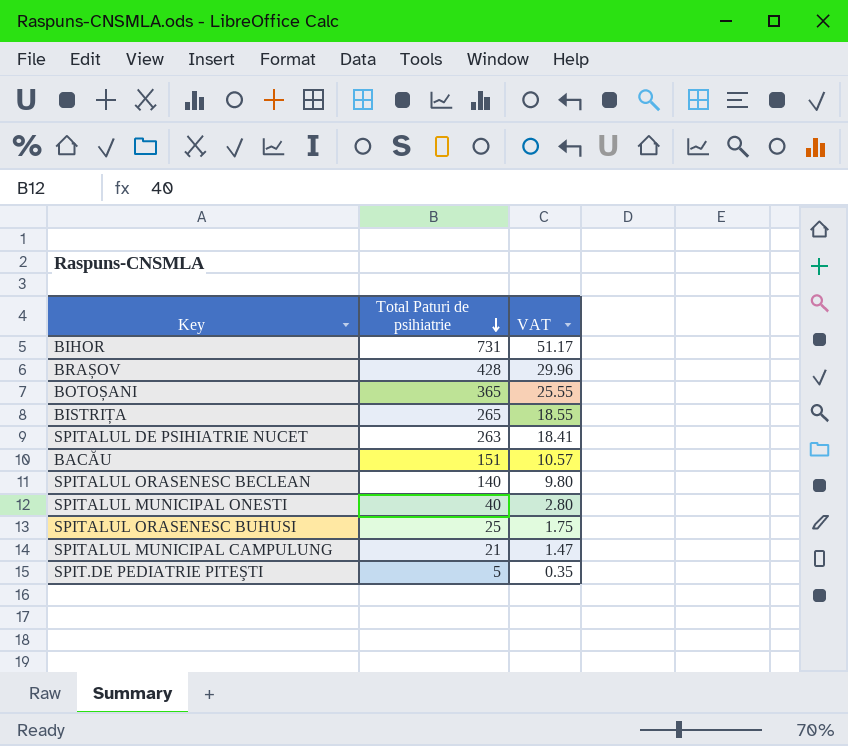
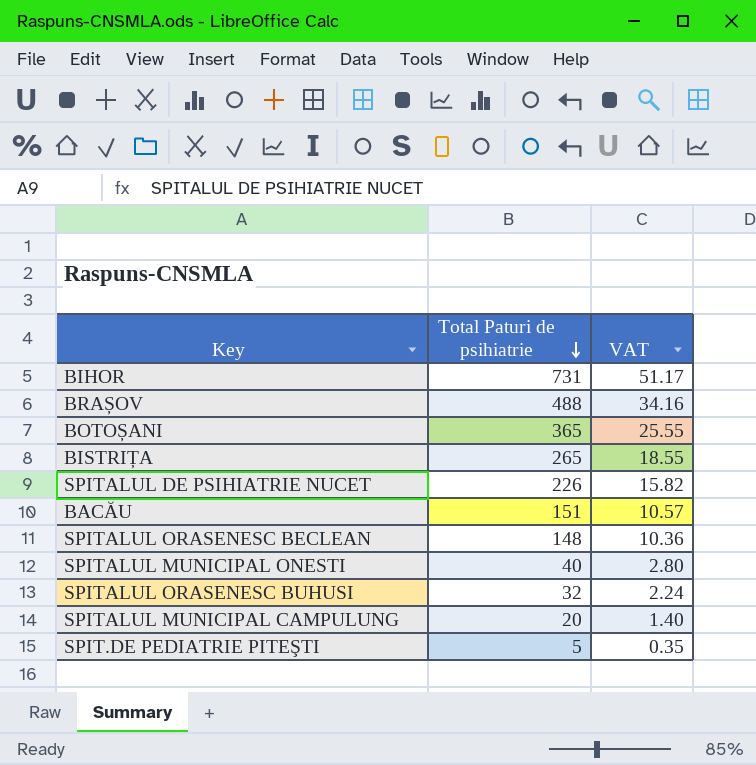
BRAȘOV | Total Paturi de psihiatrie: 428 -> 488
BRAȘOV | VAT: 29.96 -> 34.16
SPITALUL DE PSIHIATRIE NUCET | Total Paturi de psihiatrie: 263 -> 226
SPITALUL DE PSIHIATRIE NUCET | VAT: 18.41 -> 15.82
SPITALUL ORASENESC BECLEAN | Total Paturi de psihiatrie: 140 -> 148
SPITALUL ORASENESC BECLEAN | VAT: 9.80 -> 10.36
SPITALUL ORASENESC BUHUSI | Total Paturi de psihiatrie: 25 -> 32
SPITALUL ORASENESC BUHUSI | VAT: 1.75 -> 2.24
SPITALUL MUNICIPAL CAMPULUNG | Total Paturi de psihiatrie: 21 -> 20
SPITALUL MUNICIPAL CAMPULUNG | VAT: 1.47 -> 1.40

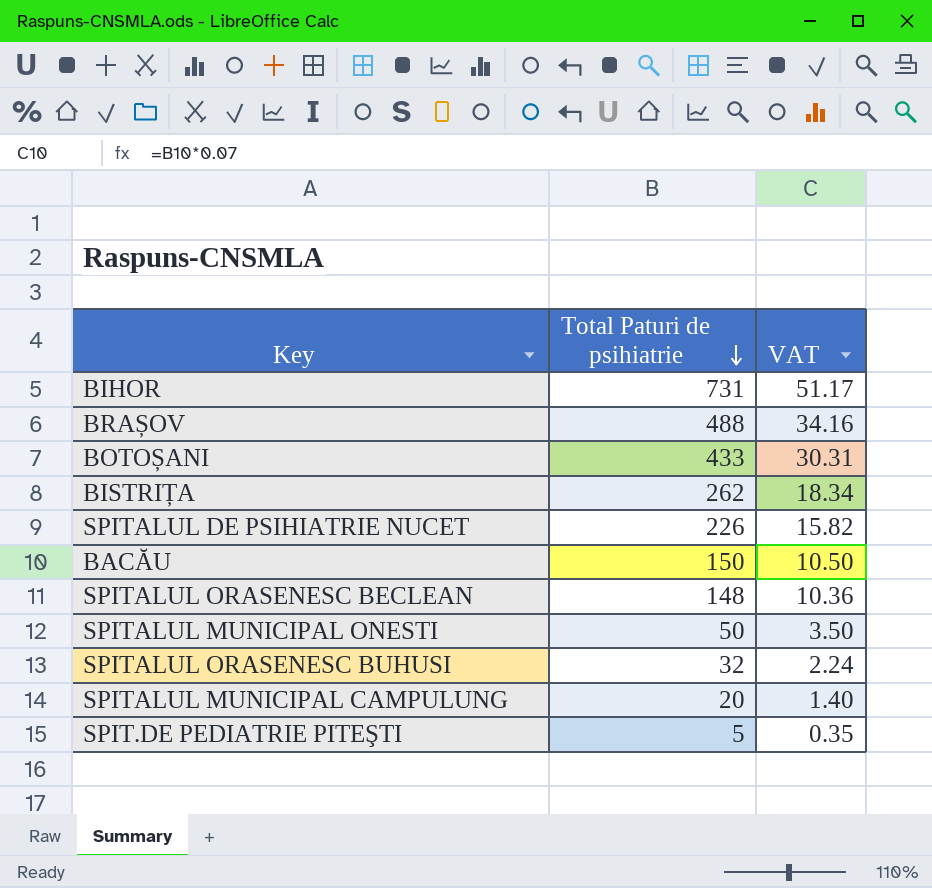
BOTOȘANI | Total Paturi de psihiatrie: 365 -> 433
BOTOȘANI | VAT: 25.55 -> 30.31
BISTRIȚA | Total Paturi de psihiatrie: 265 -> 262
BISTRIȚA | VAT: 18.55 -> 18.34
BACĂU | Total Paturi de psihiatrie: 151 -> 150
BACĂU | VAT: 10.57 -> 10.50
SPITALUL MUNICIPAL ONESTI | Total Paturi de psihiatrie: 40 -> 50
SPITALUL MUNICIPAL ONESTI | VAT: 2.80 -> 3.50

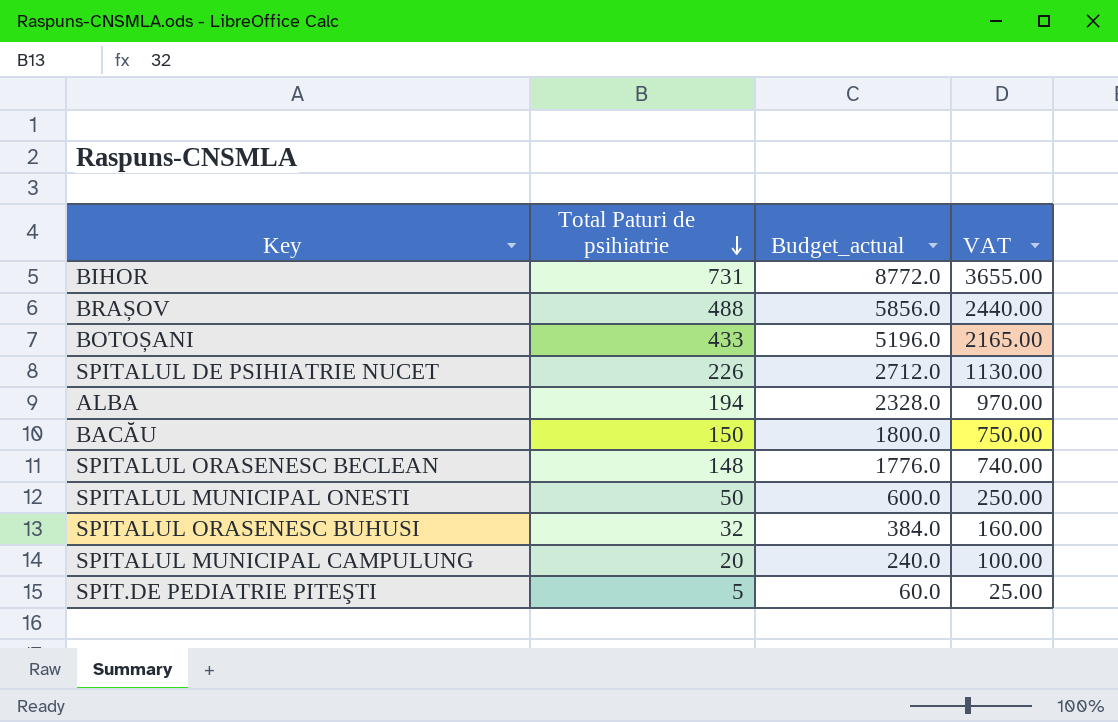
column Budget_actual | formula: none -> [Total Paturi de psihiatrie] * 12
column VAT | formula: [Total Paturi de psihiatrie] * 0.07 -> [Total Paturi de psihiatrie] * 5
row BISTRIȚA: 262 | 18.34 -> none
row ALBA: none -> 194 | 2328.0 | 970.00

